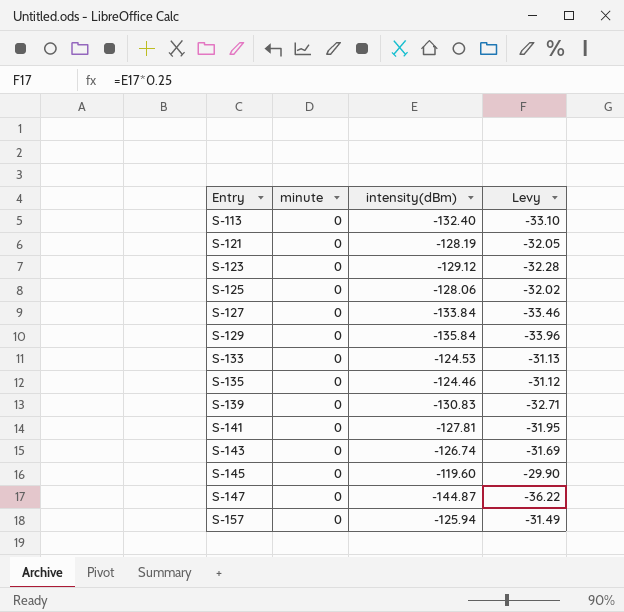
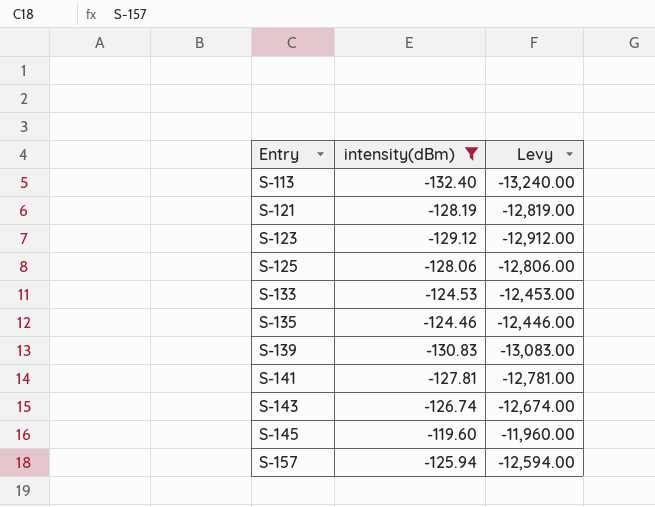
filter: none -> intensity(dBm) >= -132.40
column minute | position: 2 -> none
column Levy | formula: [intensity(dBm)] * 0.25 -> [intensity(dBm)] * 100

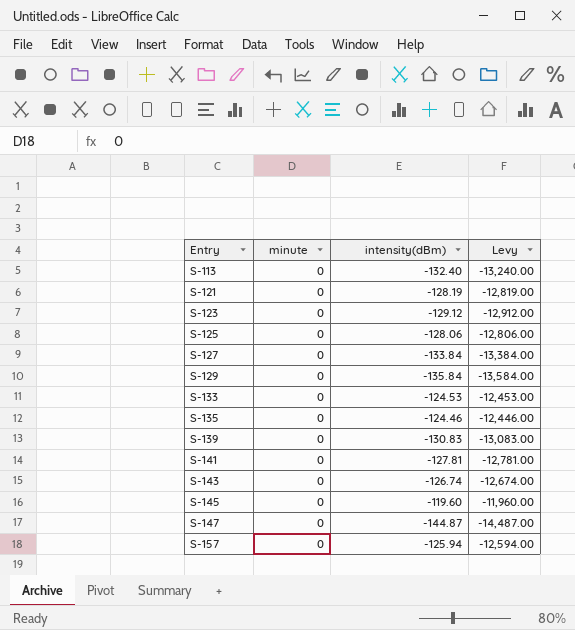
filter: intensity(dBm) >= -132.40 -> none
column minute | position: none -> 2

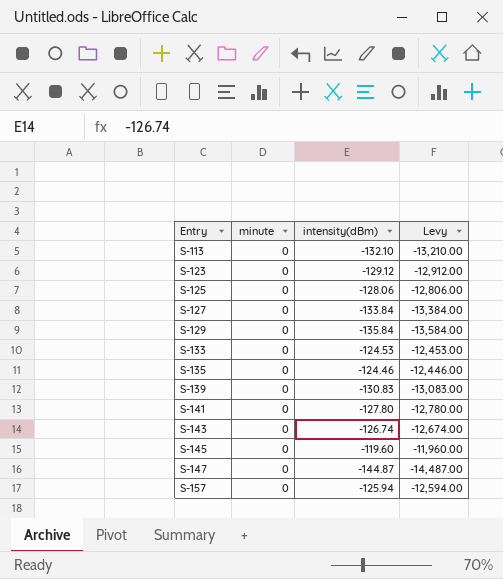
row S-121: 0 | -128.19 | -12,819.00 -> none
S-113 | intensity(dBm): -132.40 -> -132.10
S-113 | Levy: -13,240.00 -> -13,210.00
S-141 | intensity(dBm): -127.81 -> -127.80
S-141 | Levy: -12,781.00 -> -12,780.00

